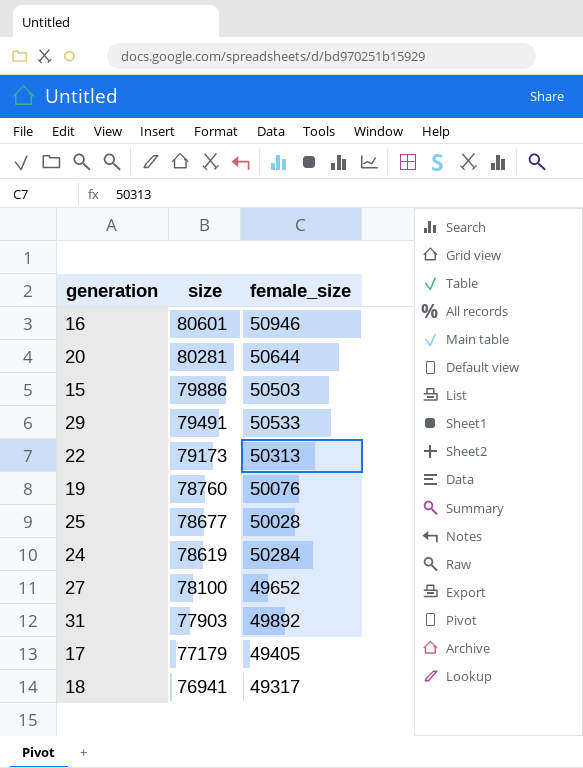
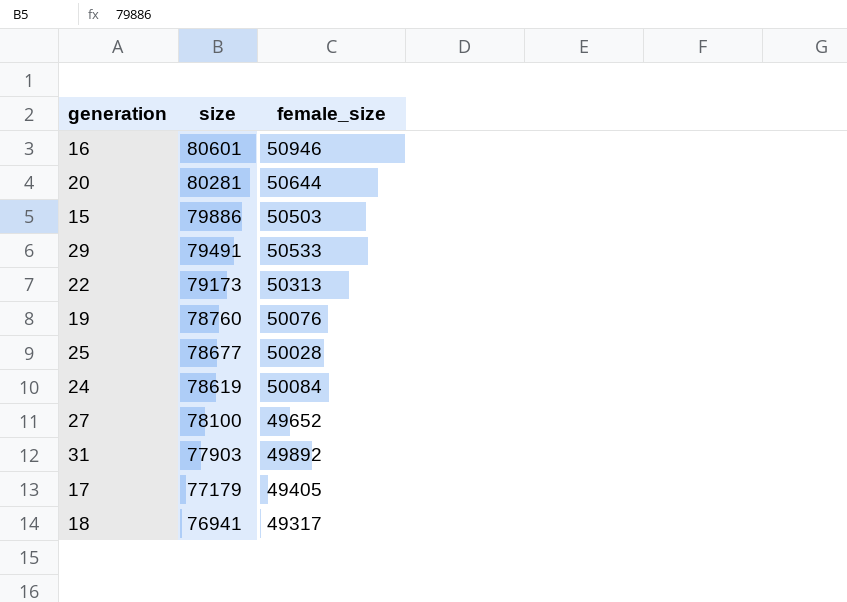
24 | female_size: 50284 -> 50084

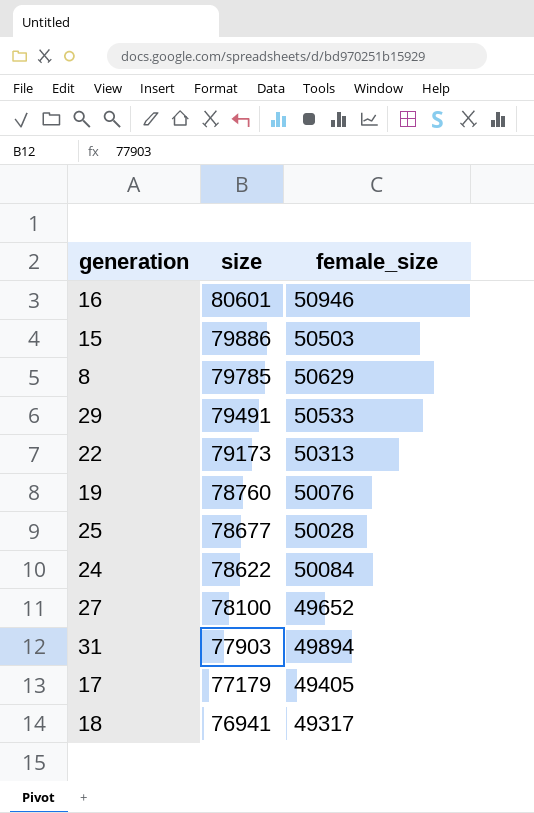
row 20: 80281 | 50644 -> none
row 8: none -> 79785 | 50629
24 | size: 78619 -> 78622
31 | female_size: 49892 -> 49894

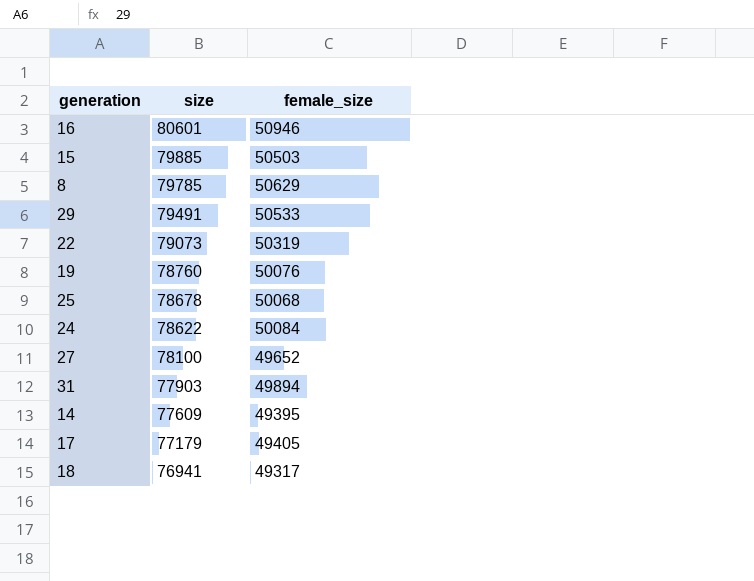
15 | size: 79886 -> 79885
22 | size: 79173 -> 79073
22 | female_size: 50313 -> 50319
25 | size: 78677 -> 78678
25 | female_size: 50028 -> 50068
row 14: none -> 77609 | 49395

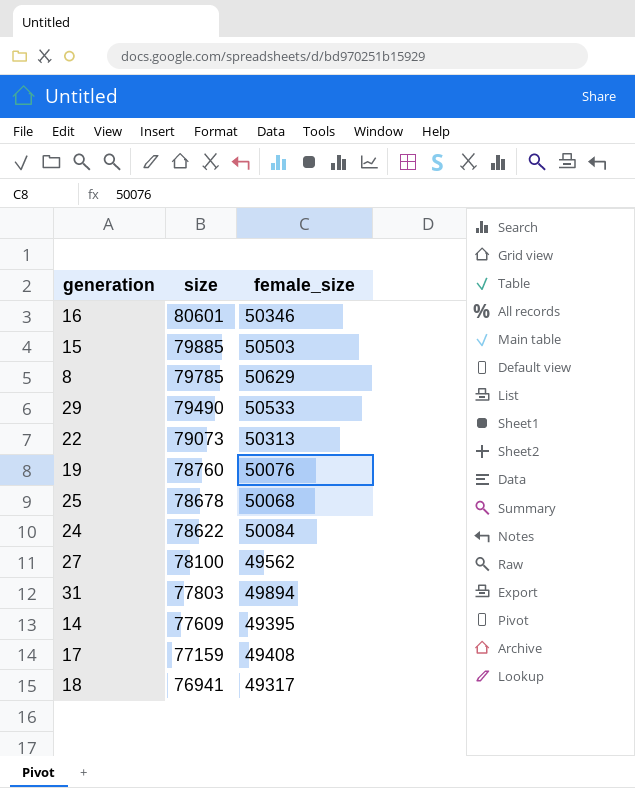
16 | female_size: 50946 -> 50346
29 | size: 79491 -> 79490
22 | female_size: 50319 -> 50313
27 | female_size: 49652 -> 49562
31 | size: 77903 -> 77803
17 | size: 77179 -> 77159
17 | female_size: 49405 -> 49408

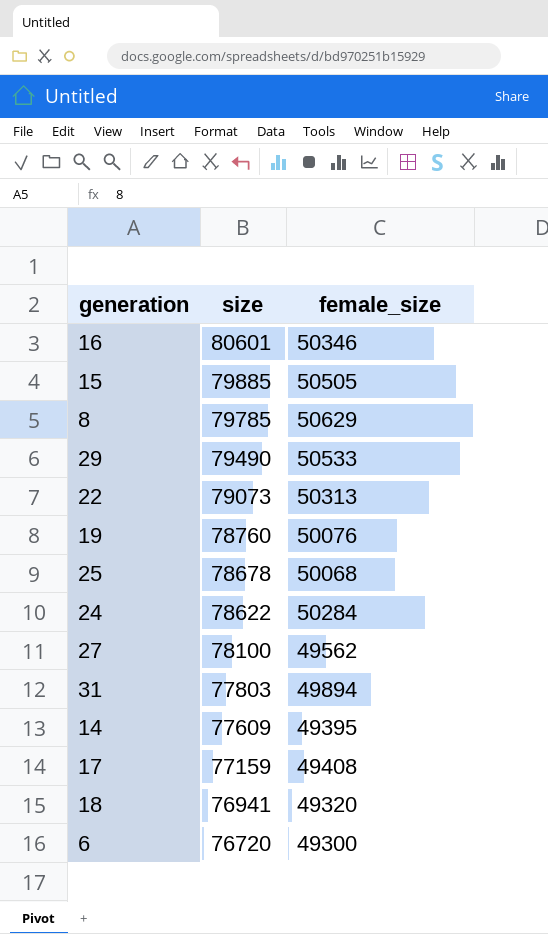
15 | female_size: 50503 -> 50505
24 | female_size: 50084 -> 50284
18 | female_size: 49317 -> 49320
row 6: none -> 76720 | 49300

